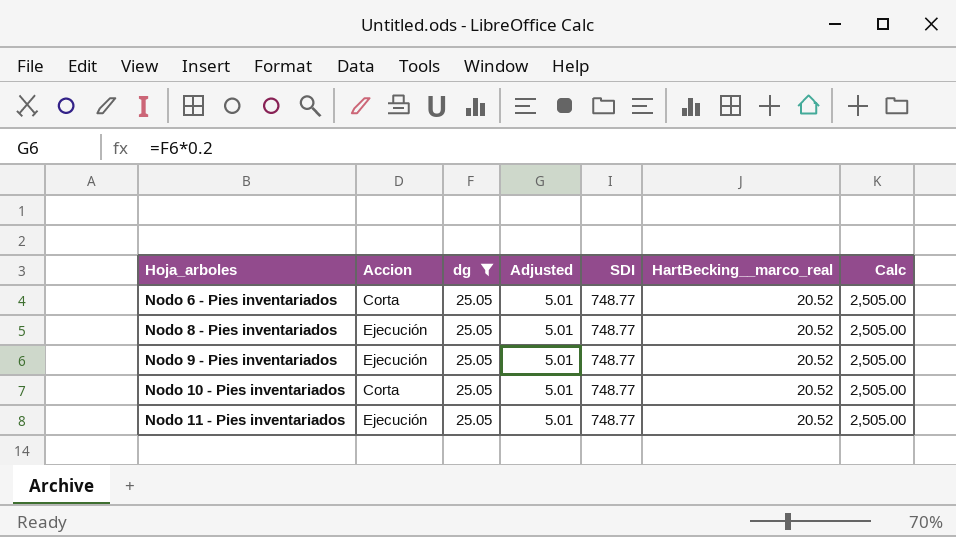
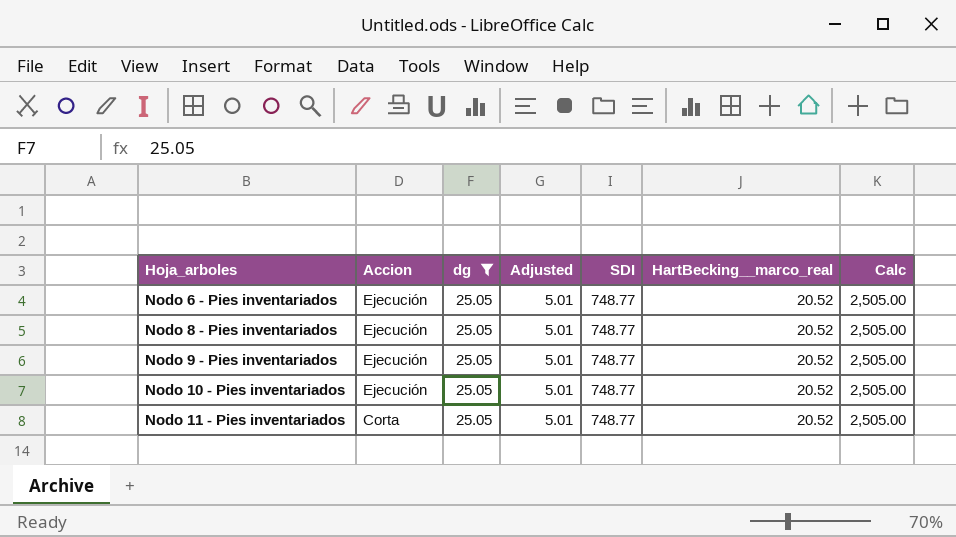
Nodo 6 - Pies inventariados | Accion: Corta -> Ejecución
Nodo 10 - Pies inventariados | Accion: Corta -> Ejecución
Nodo 11 - Pies inventariados | Accion: Ejecución -> Corta

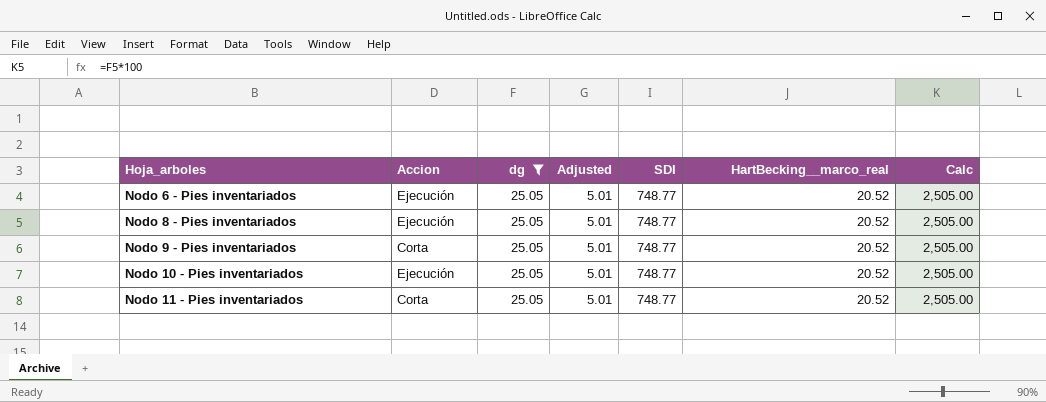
Nodo 9 - Pies inventariados | Accion: Ejecución -> Corta

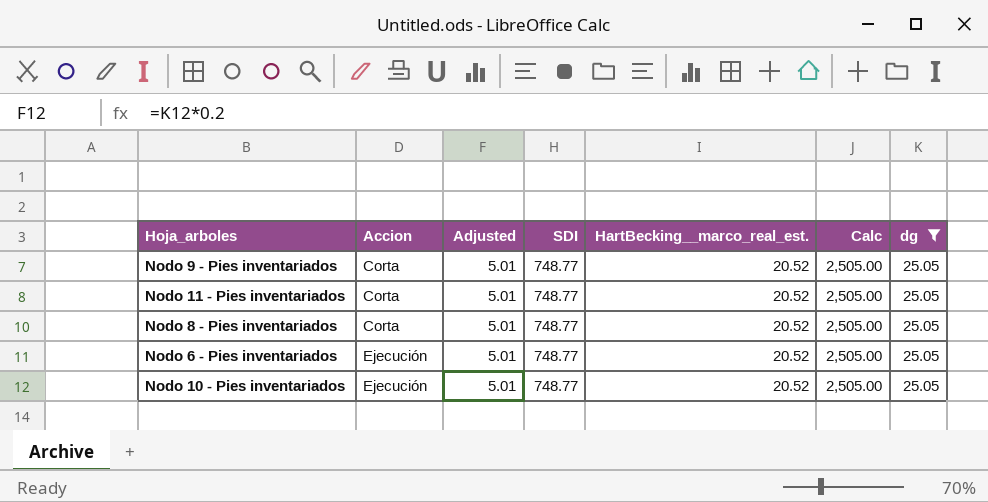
row order: Hoja_arboles ascending -> Accion ascending
column name: HartBecking__marco_real -> HartBecking__marco_real_est.
column dg | position: 3 -> 7
Nodo 8 - Pies inventariados | Accion: Ejecución -> Corta

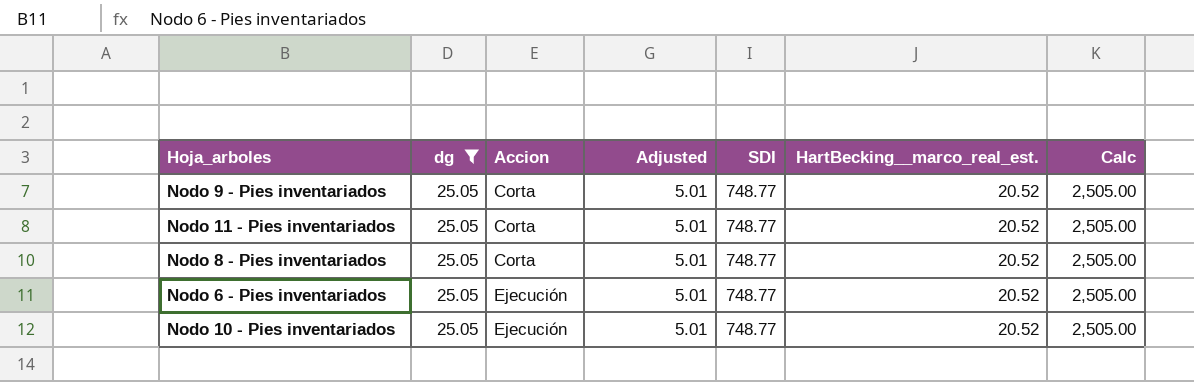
column dg | position: 7 -> 2

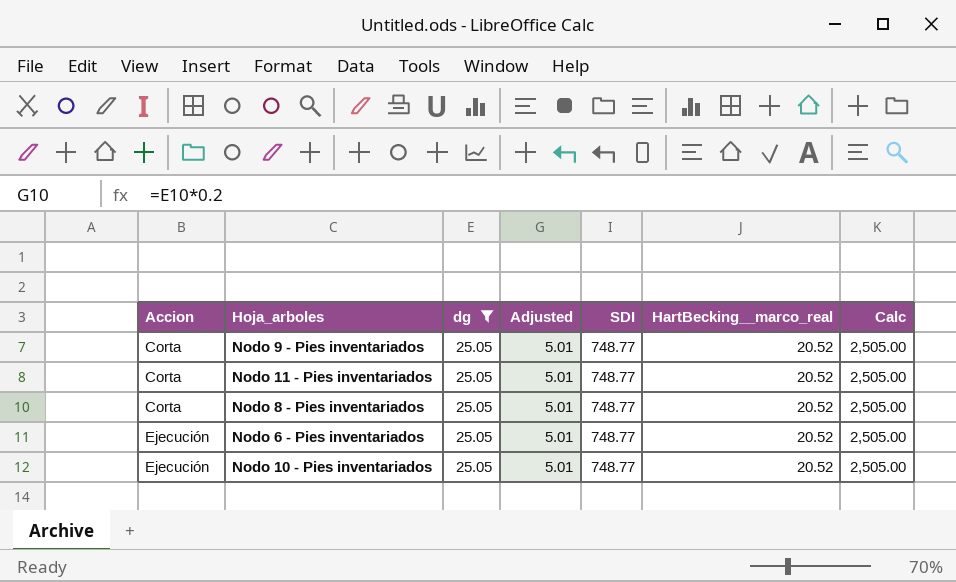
column Accion | position: 3 -> 1
column name: HartBecking__marco_real_est. -> HartBecking__marco_real

